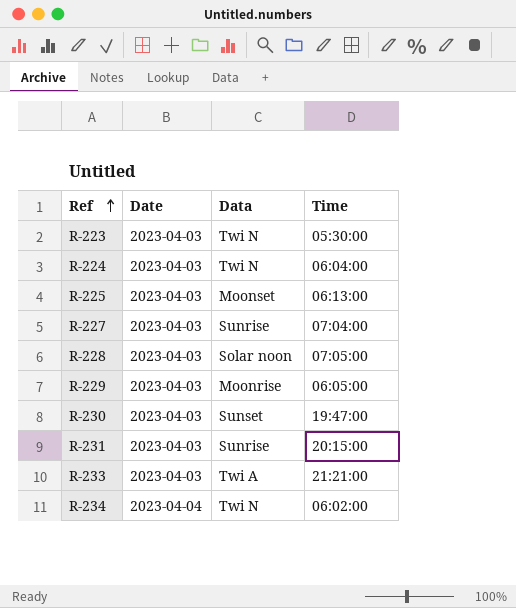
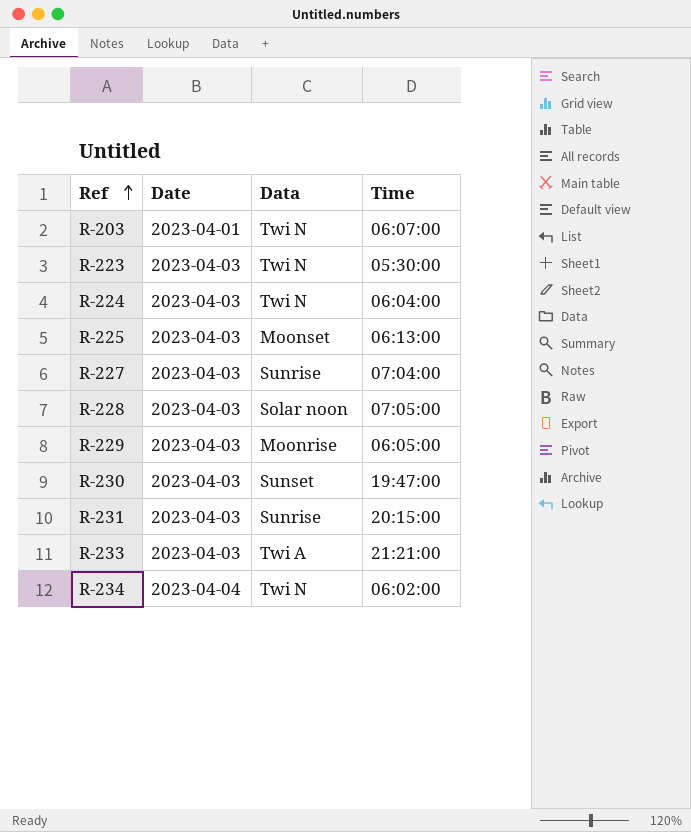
row R-203: none -> 2023-04-01 | Twi N | 06:07:00

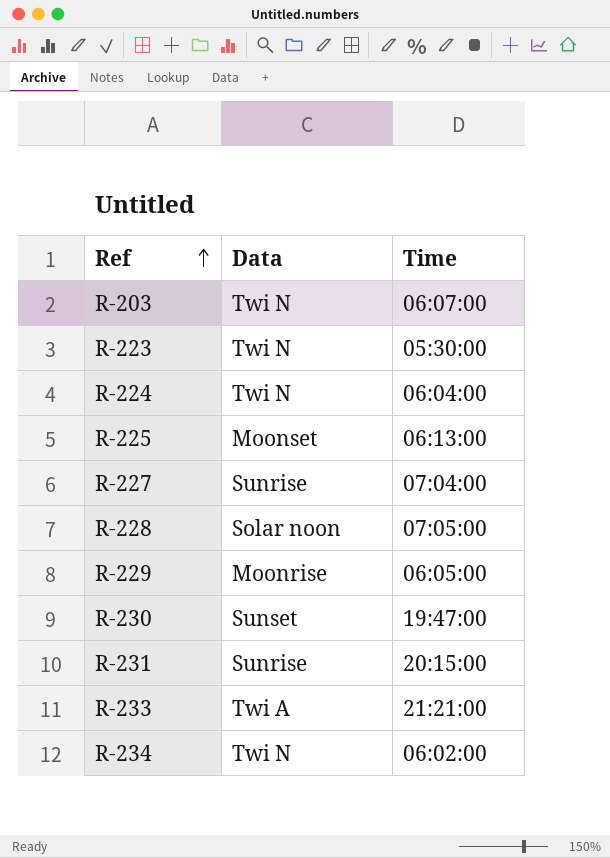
column Date | position: 2 -> none

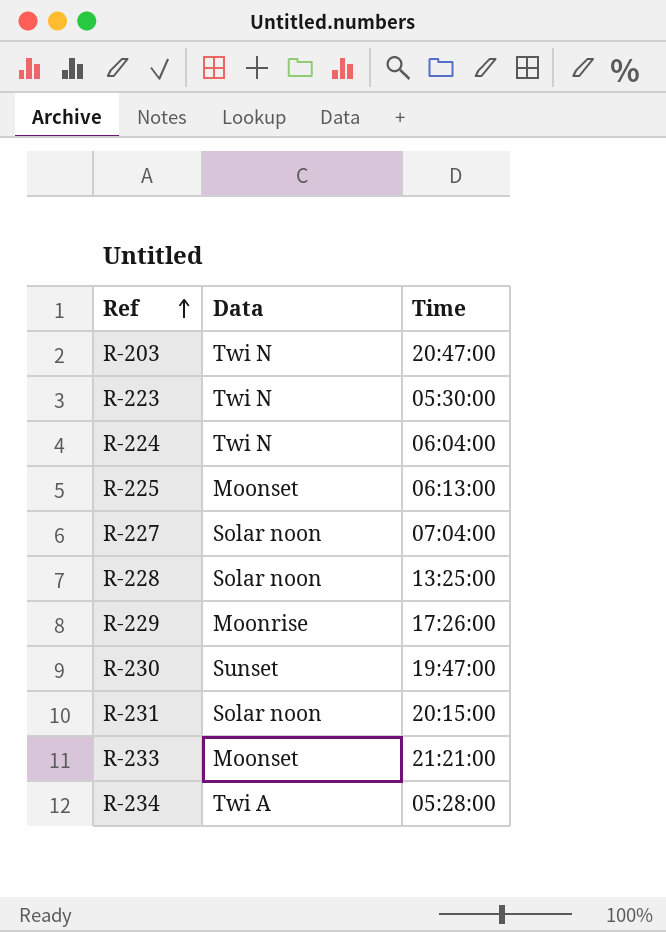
R-203 | Time: 06:07:00 -> 20:47:00
R-227 | Data: Sunrise -> Solar noon
R-228 | Time: 07:05:00 -> 13:25:00
R-229 | Time: 06:05:00 -> 17:26:00
R-231 | Data: Sunrise -> Solar noon
R-233 | Data: Twi A -> Moonset
R-234 | Data: Twi N -> Twi A
R-234 | Time: 06:02:00 -> 05:28:00

